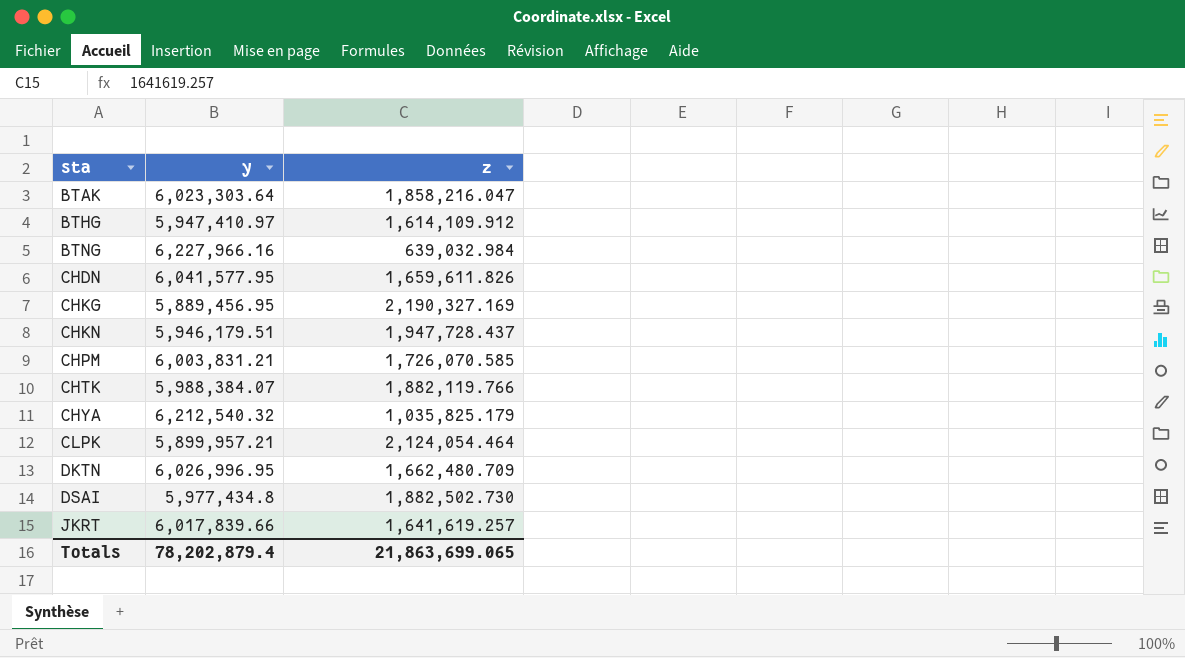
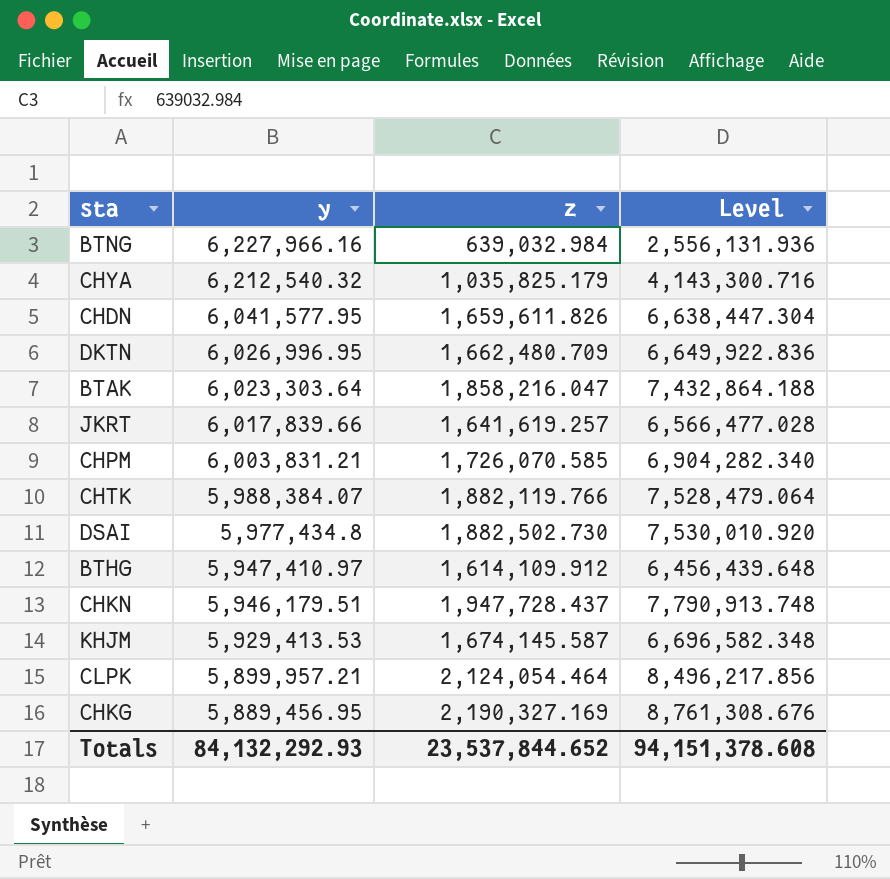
row order: sta ascending -> y descending
column Level | formula: none -> [z] * 4
row KHJM: none -> 5,929,413.53 | 1,674,145.587 | 6,696,582.348
Totals | y: 78,202,879.4 -> 84,132,292.93
Totals | z: 21,863,699.065 -> 23,537,844.652

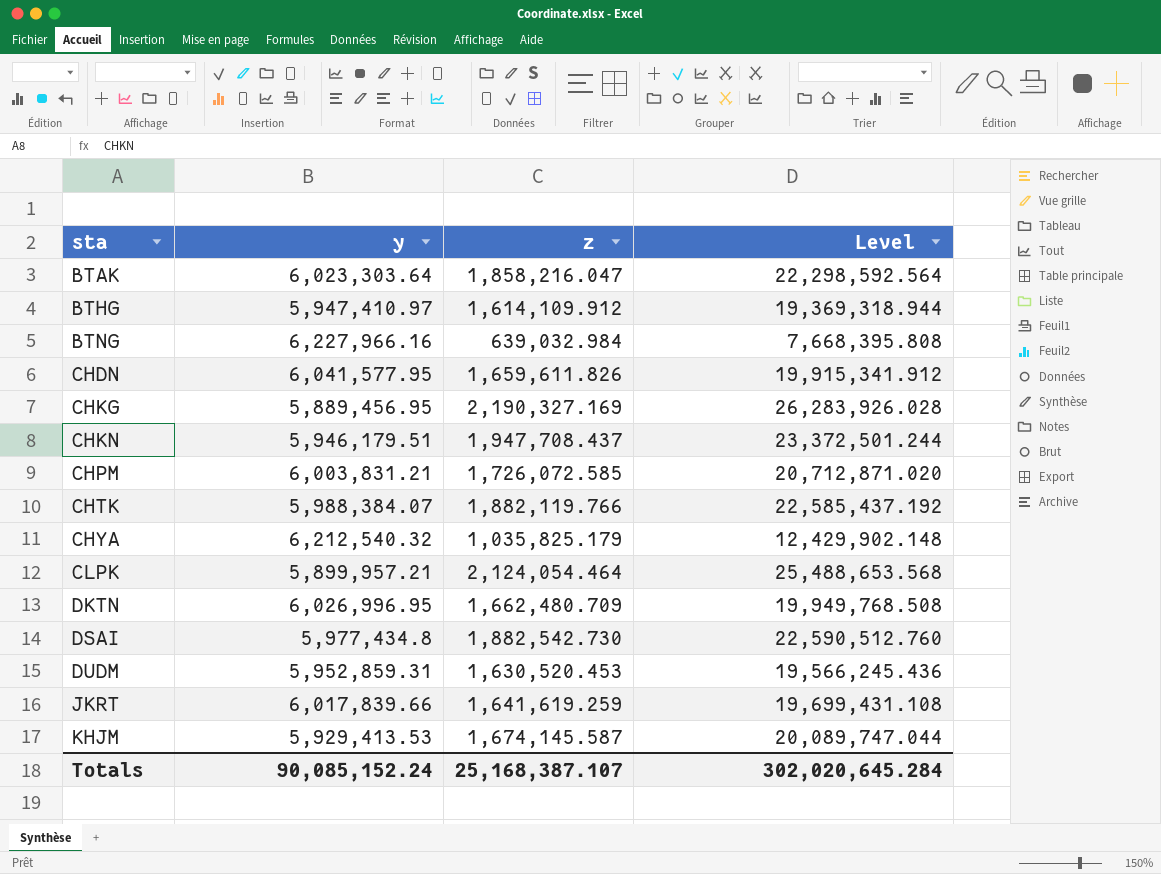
row order: y descending -> sta ascending
column Level | formula: [z] * 4 -> [z] * 12
CHKN | z: 1,947,728.437 -> 1,947,708.437
CHPM | z: 1,726,070.585 -> 1,726,072.585
DSAI | z: 1,882,502.730 -> 1,882,542.730
row DUDM: none -> 5,952,859.31 | 1,630,520.453 | 19,566,245.436
JKRT | z: 1,641,619.257 -> 1,641,619.259
Totals | y: 84,132,292.93 -> 90,085,152.24
Totals | z: 23,537,844.652 -> 25,168,387.107
Totals | Level: 94,151,378.608 -> 302,020,645.284

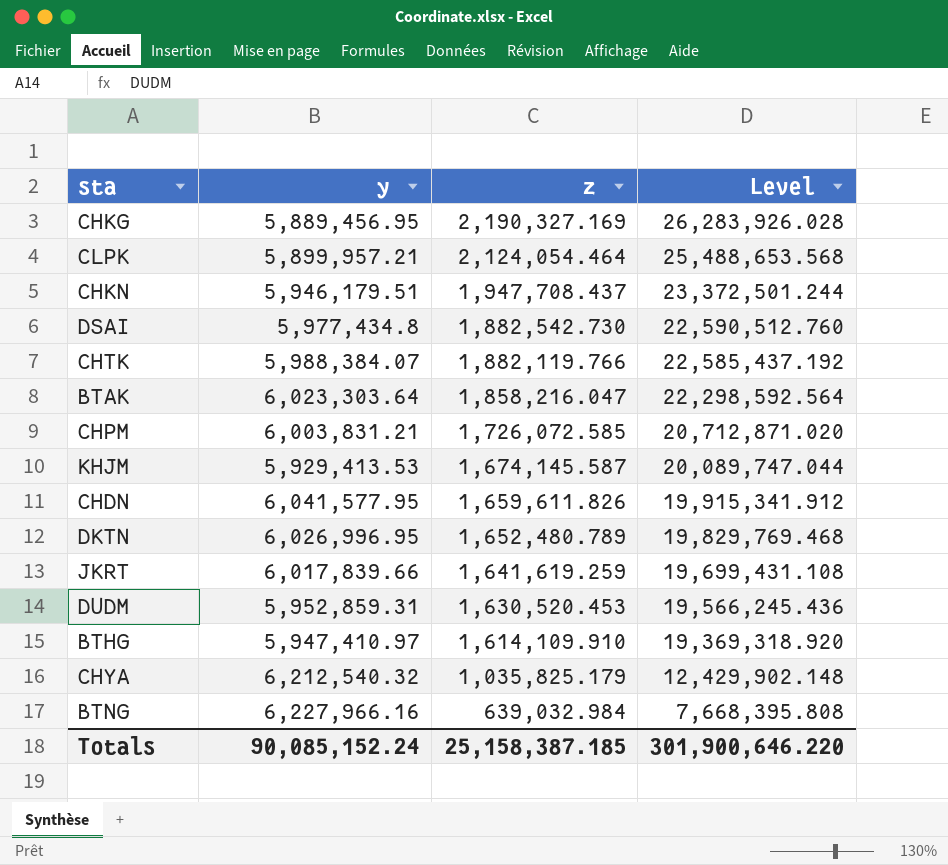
row order: sta ascending -> z descending
DKTN | z: 1,662,480.709 -> 1,652,480.789
DKTN | Level: 19,949,768.508 -> 19,829,769.468
BTHG | z: 1,614,109.912 -> 1,614,109.910
BTHG | Level: 19,369,318.944 -> 19,369,318.920
Totals | z: 25,168,387.107 -> 25,158,387.185
Totals | Level: 302,020,645.284 -> 301,900,646.220

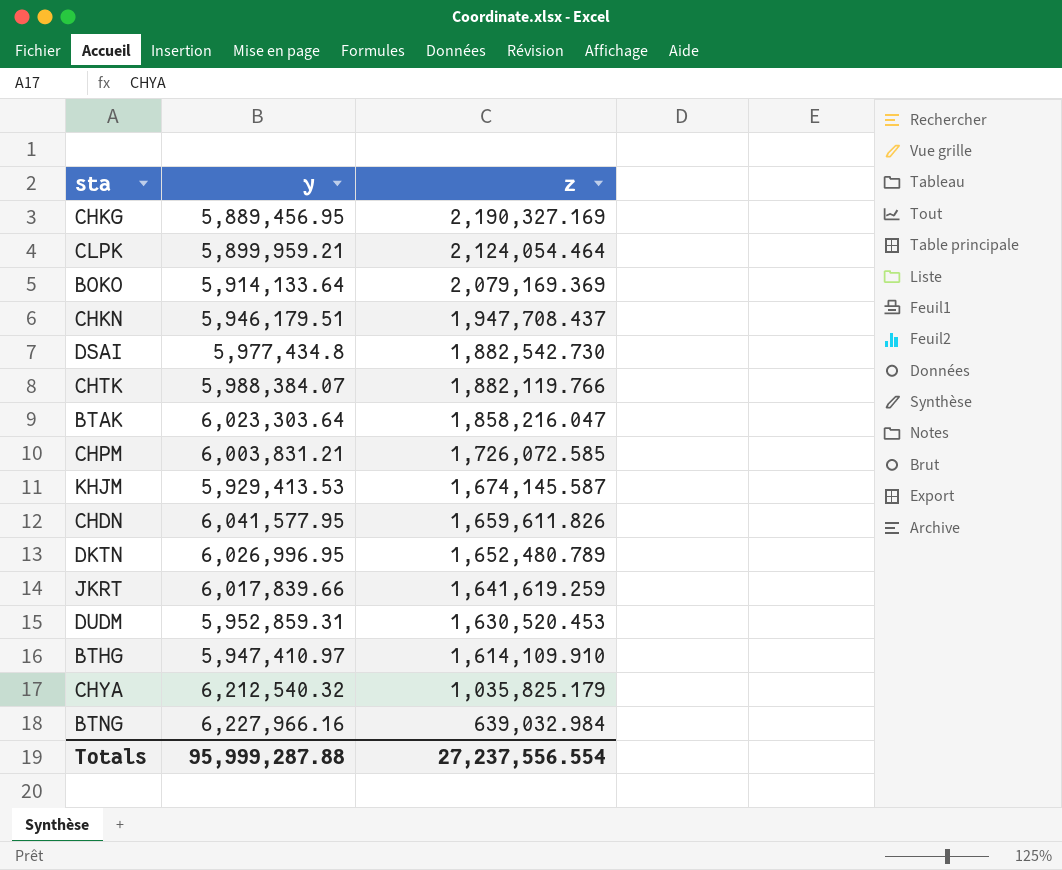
column Level | formula: [z] * 12 -> none
CLPK | y: 5,899,957.21 -> 5,899,959.21
row BOKO: none -> 5,914,133.64 | 2,079,169.369
Totals | y: 90,085,152.24 -> 95,999,287.88
Totals | z: 25,158,387.185 -> 27,237,556.554

